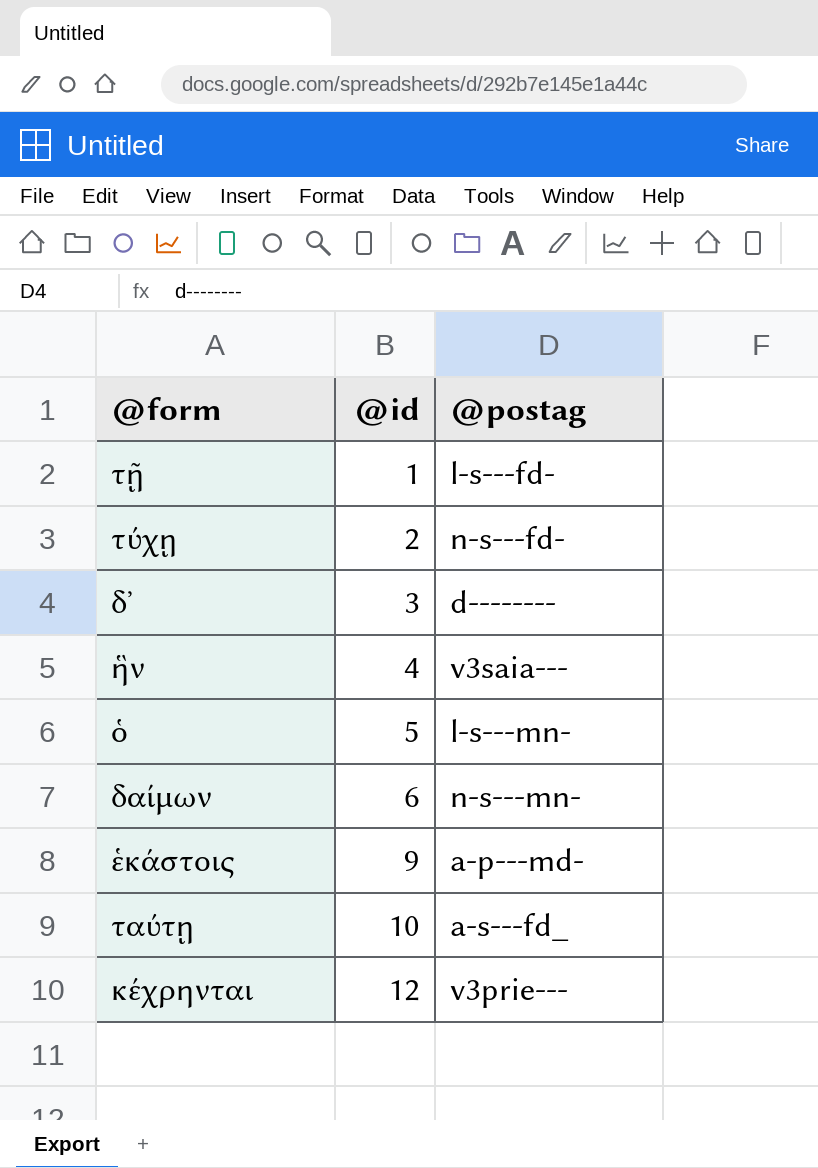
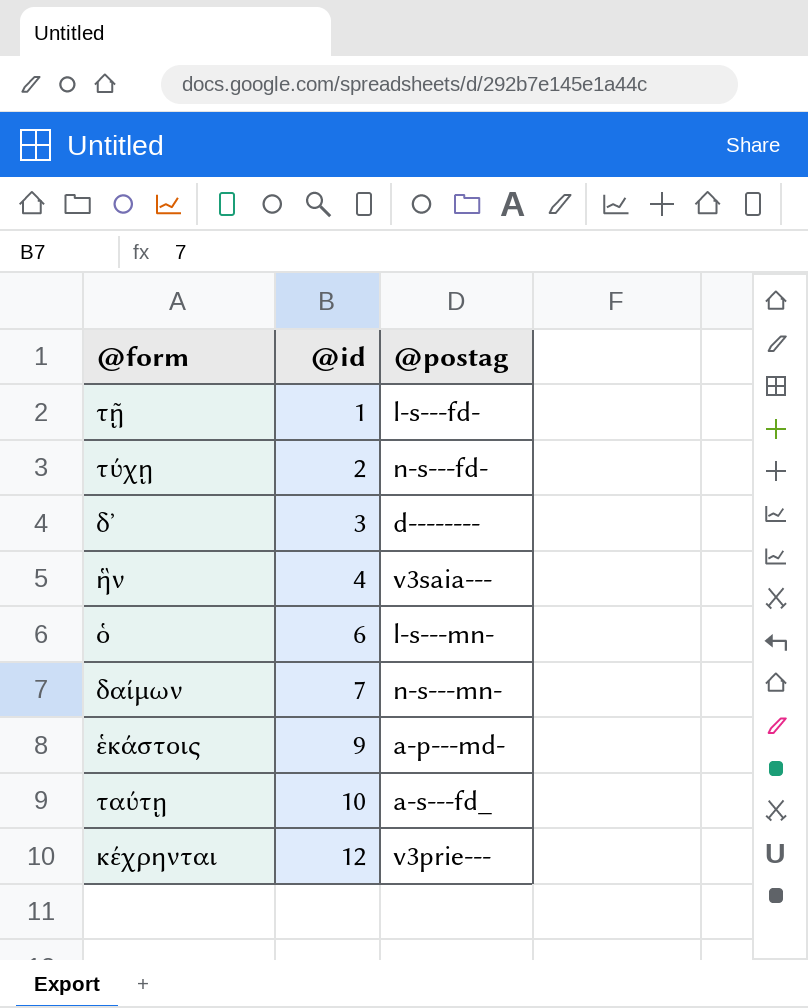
ὁ | @id: 5 -> 6
δαίμων | @id: 6 -> 7

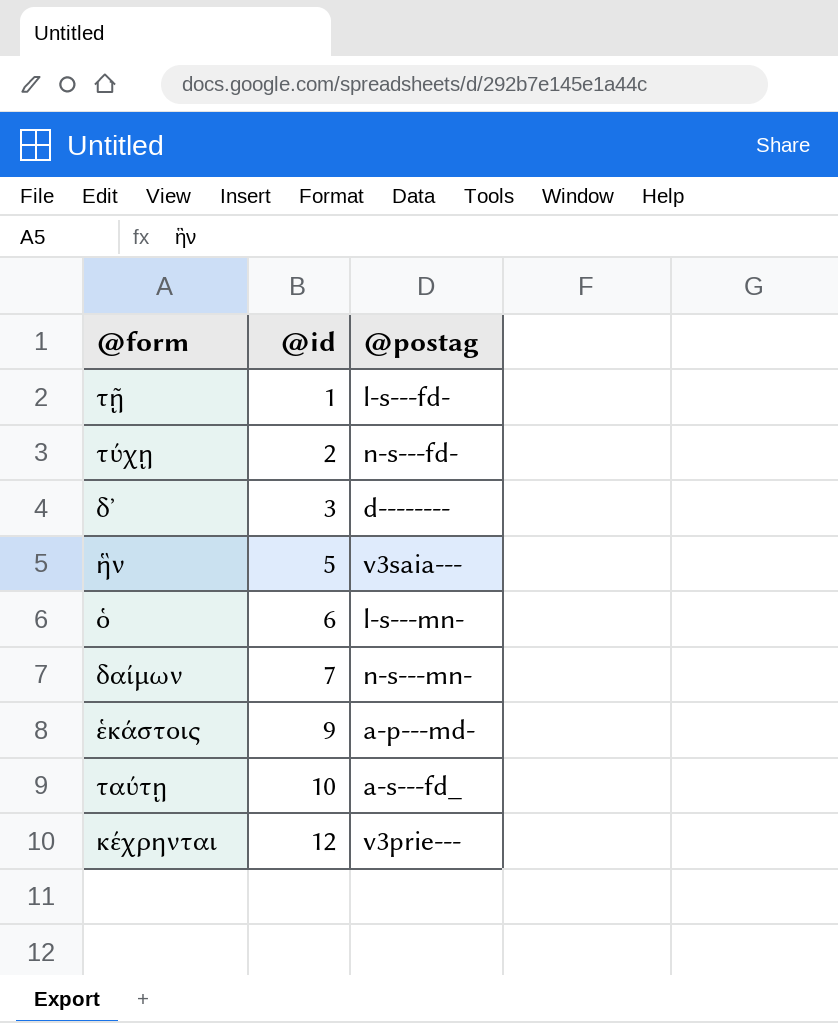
ἣν | @id: 4 -> 5

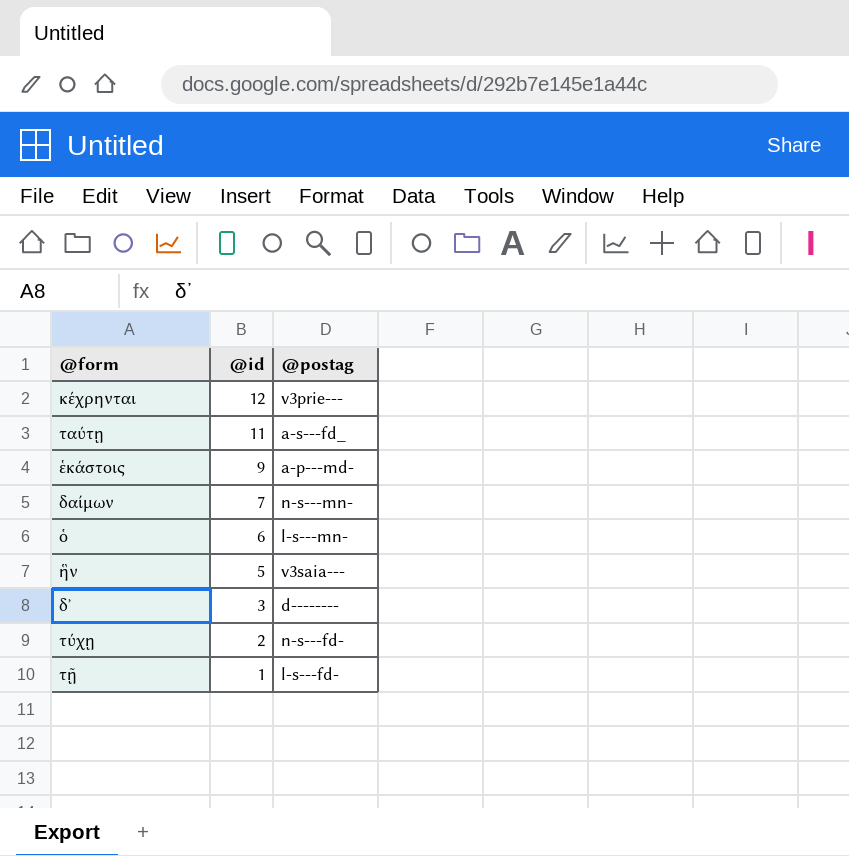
row order: @id ascending -> @id descending
ταύτῃ | @id: 10 -> 11

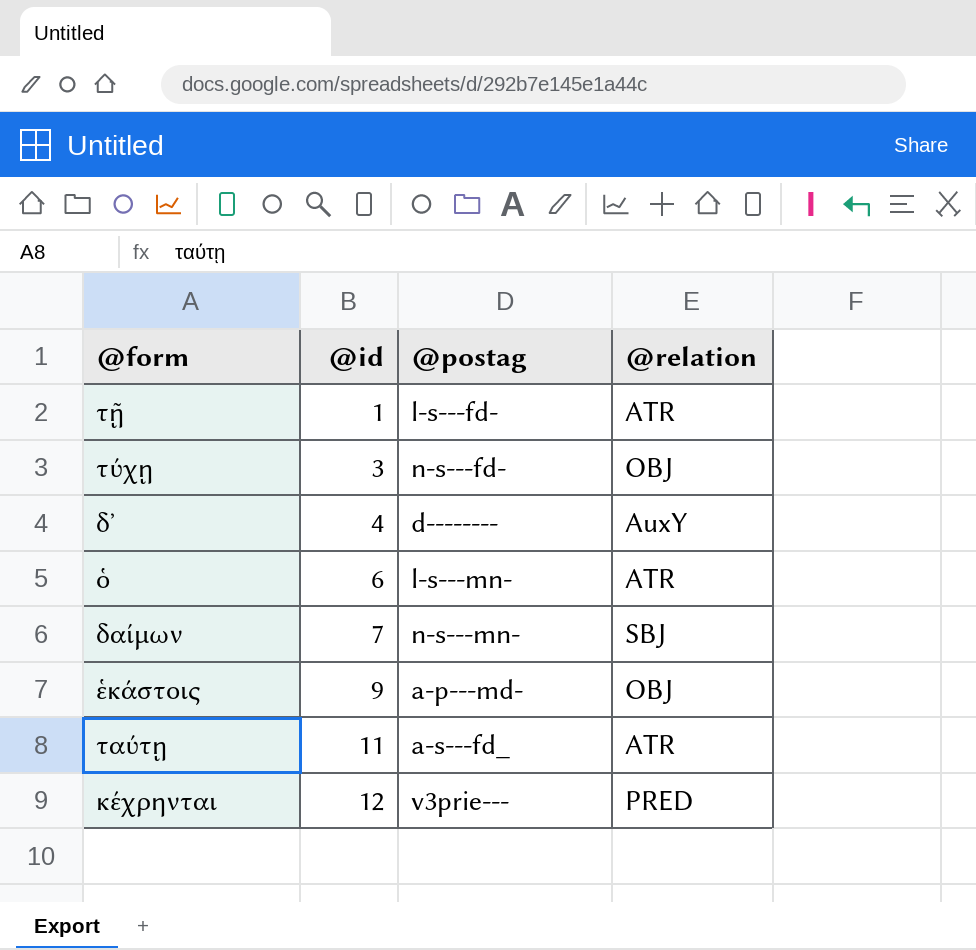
row order: @id descending -> @id ascending
column @relation | position: none -> 4
row ἣν: 5 | v3saia--- -> none
τύχῃ | @id: 2 -> 3
δ᾽ | @id: 3 -> 4

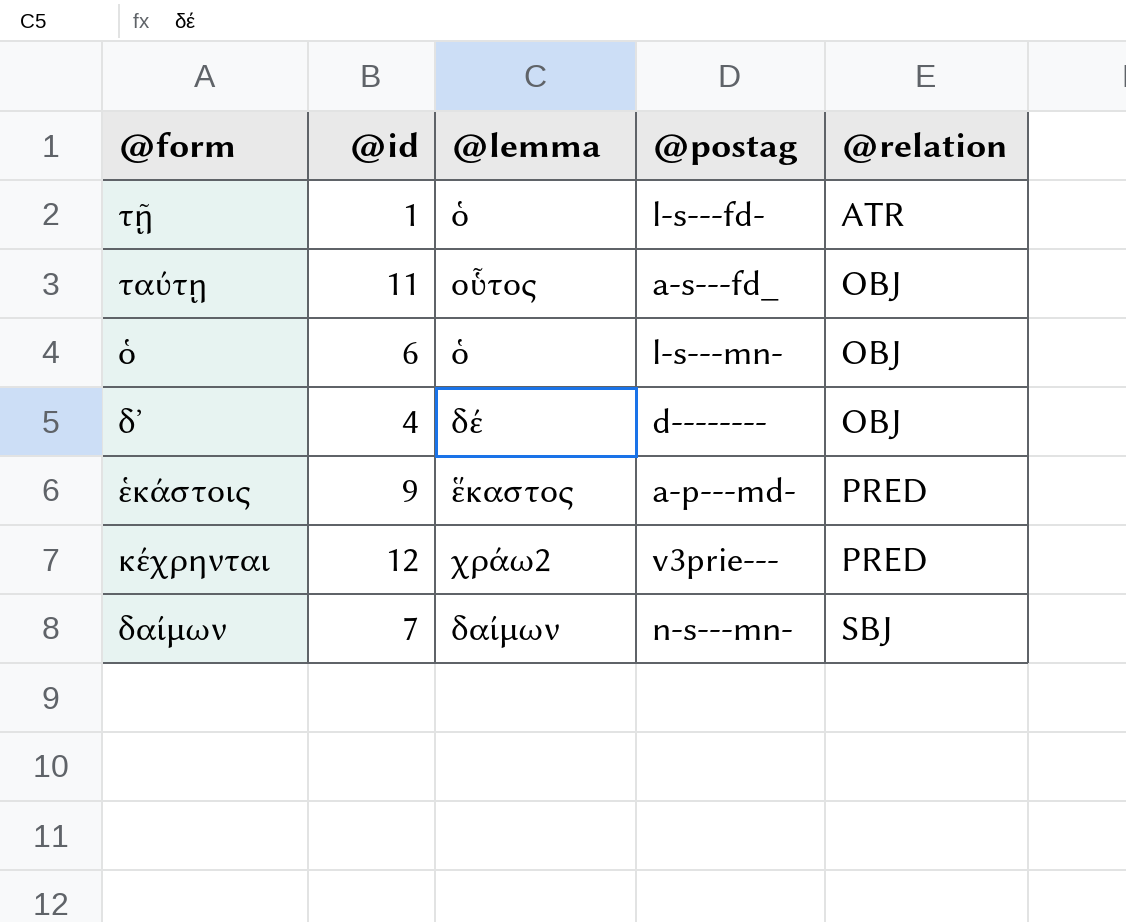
row order: @id ascending -> @relation ascending
column @lemma | position: none -> 3
row τύχῃ: 3 | n-s---fd- | OBJ -> none
ταύτῃ | @relation: ATR -> OBJ
ὁ | @relation: ATR -> OBJ
δ᾽ | @relation: AuxY -> OBJ
ἑκάστοις | @relation: OBJ -> PRED

